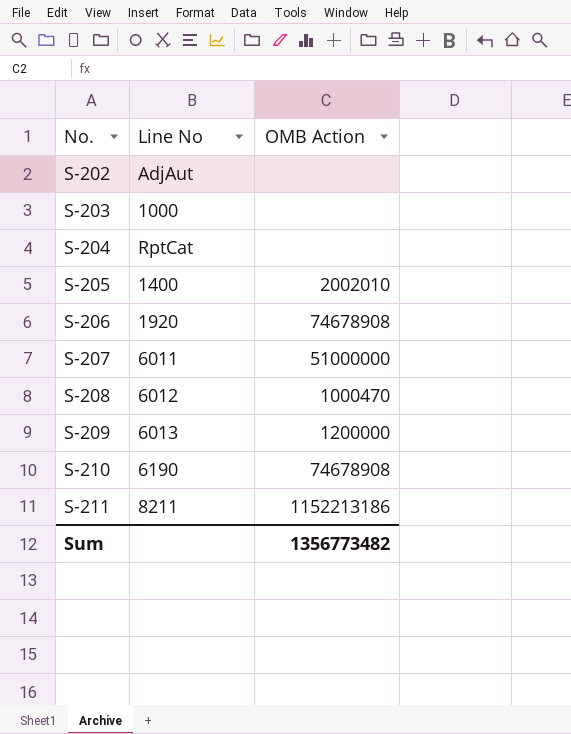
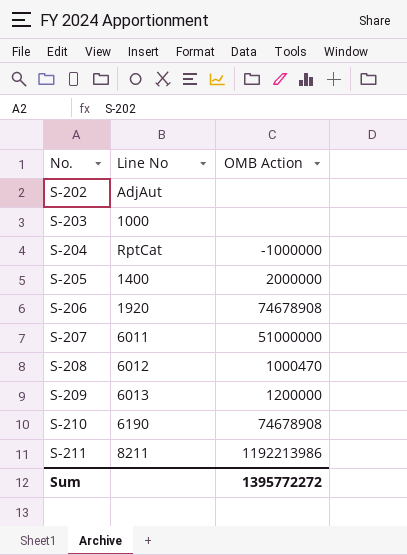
S-204 | OMB Action: none -> -1000000
S-205 | OMB Action: 2002010 -> 2000000
S-211 | OMB Action: 1152213186 -> 1192213986
Sum | OMB Action: 1356773482 -> 1395772272

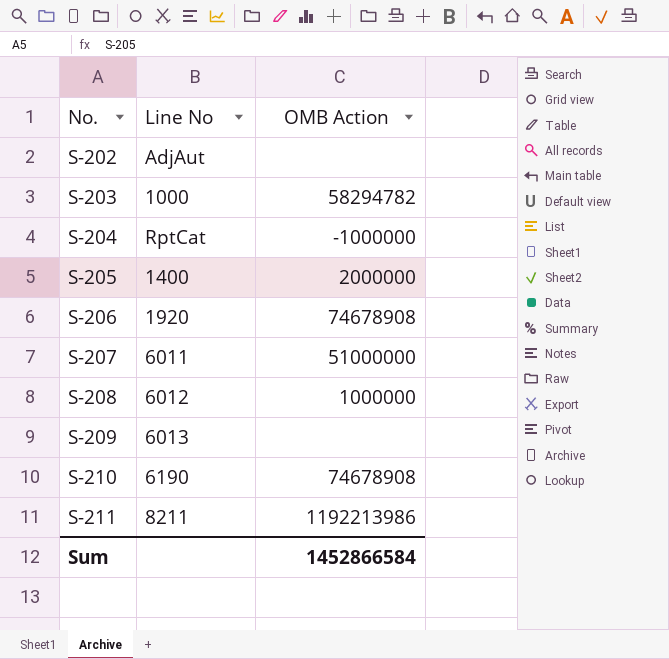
S-203 | OMB Action: none -> 58294782
S-208 | OMB Action: 1000470 -> 1000000
S-209 | OMB Action: 1200000 -> none
Sum | OMB Action: 1395772272 -> 1452866584

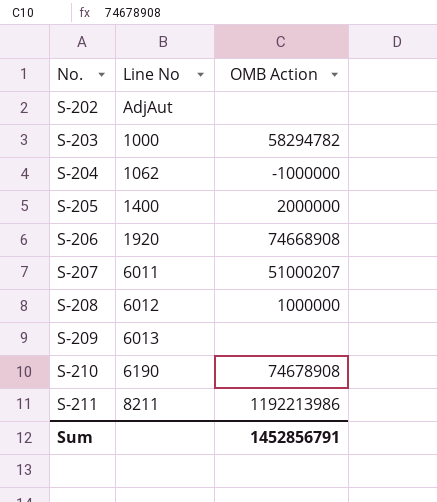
S-204 | Line No: RptCat -> 1062
S-206 | OMB Action: 74678908 -> 74668908
S-207 | OMB Action: 51000000 -> 51000207
Sum | OMB Action: 1452866584 -> 1452856791

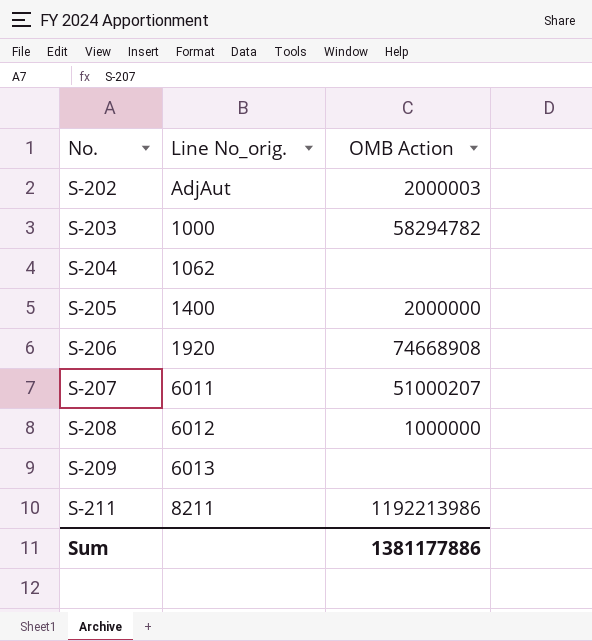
column name: Line No -> Line No_orig.
row S-210: 6190 | 74678908 -> none
S-202 | OMB Action: none -> 2000003
S-204 | OMB Action: -1000000 -> none
Sum | OMB Action: 1452856791 -> 1381177886

